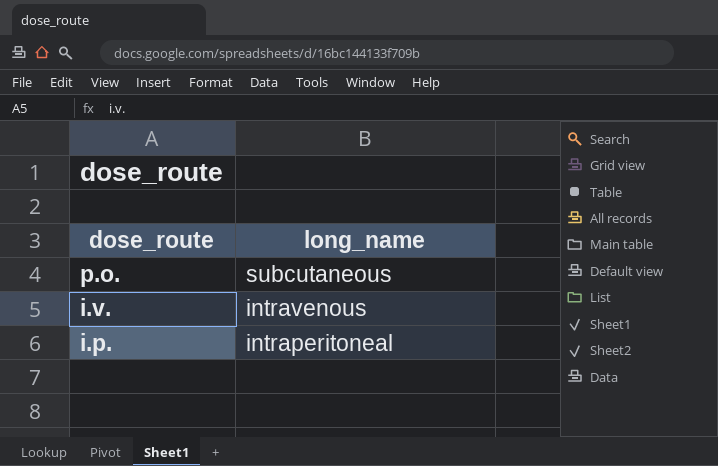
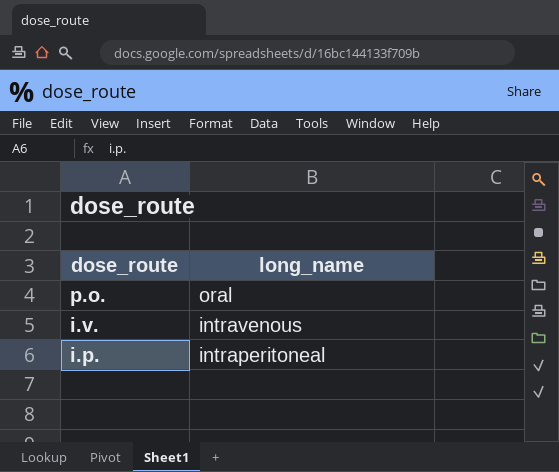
p.o. | long_name: subcutaneous -> oral

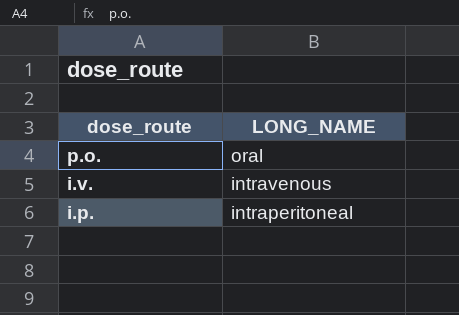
column name: long_name -> LONG_NAME

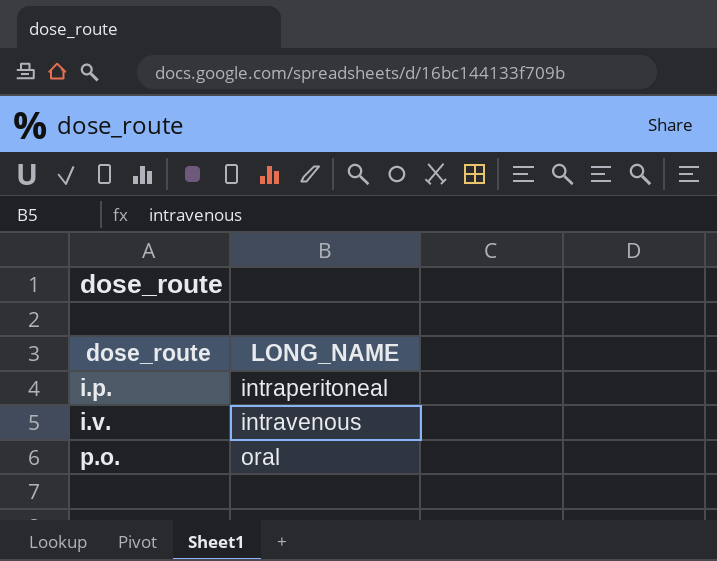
row order: dose_route descending -> dose_route ascending

